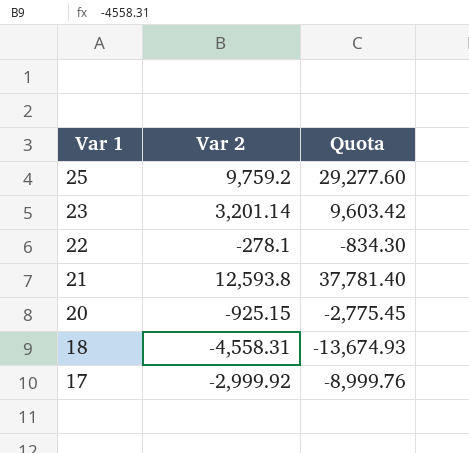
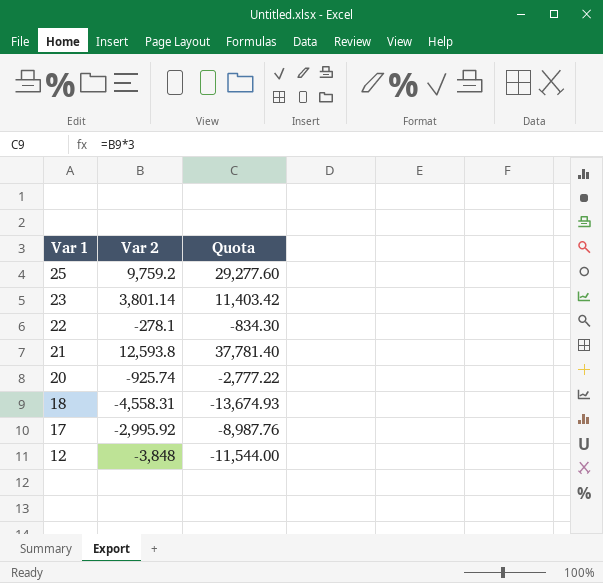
23 | Var 2: 3,201.14 -> 3,801.14
23 | Quota: 9,603.42 -> 11,403.42
20 | Var 2: -925.15 -> -925.74
20 | Quota: -2,775.45 -> -2,777.22
17 | Var 2: -2,999.92 -> -2,995.92
17 | Quota: -8,999.76 -> -8,987.76
row 12: none -> -3,848 | -11,544.00

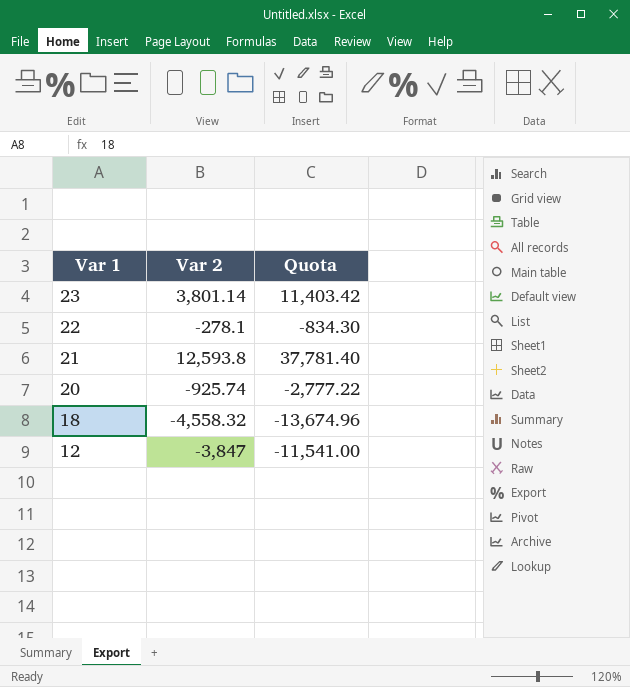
row 25: 9,759.2 | 29,277.60 -> none
row 17: -2,995.92 | -8,987.76 -> none
18 | Var 2: -4,558.31 -> -4,558.32
18 | Quota: -13,674.93 -> -13,674.96
12 | Var 2: -3,848 -> -3,847
12 | Quota: -11,544.00 -> -11,541.00

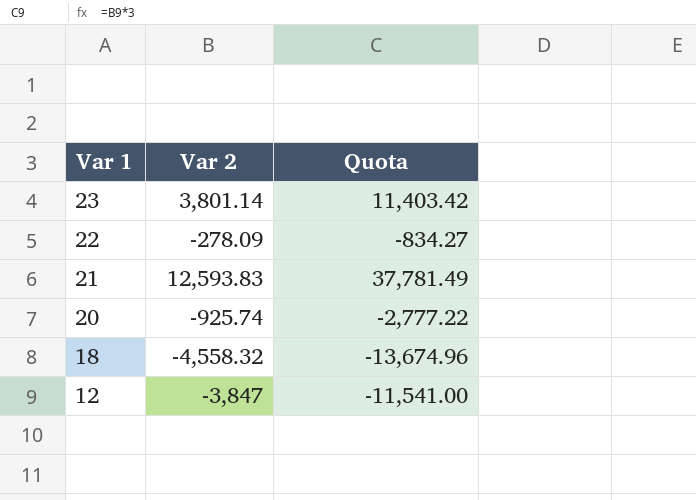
22 | Var 2: -278.1 -> -278.09
22 | Quota: -834.30 -> -834.27
21 | Var 2: 12,593.8 -> 12,593.83
21 | Quota: 37,781.40 -> 37,781.49

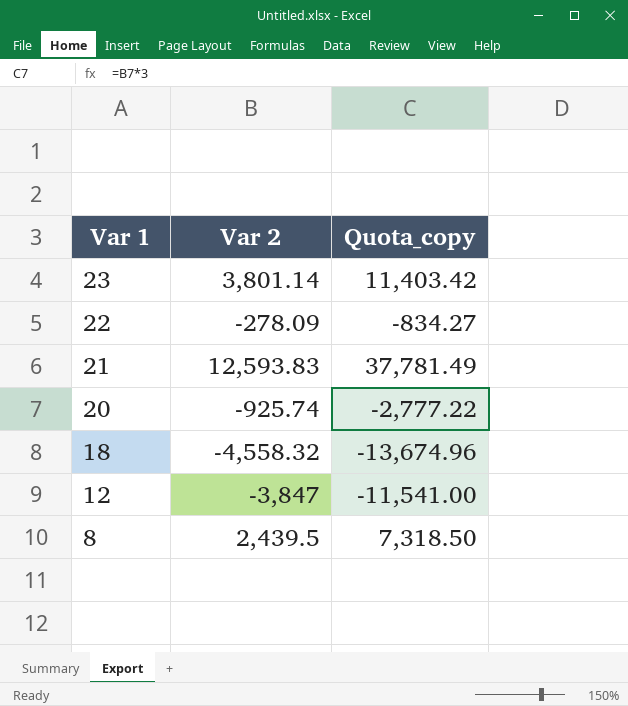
column name: Quota -> Quota_copy
row 8: none -> 2,439.5 | 7,318.50

